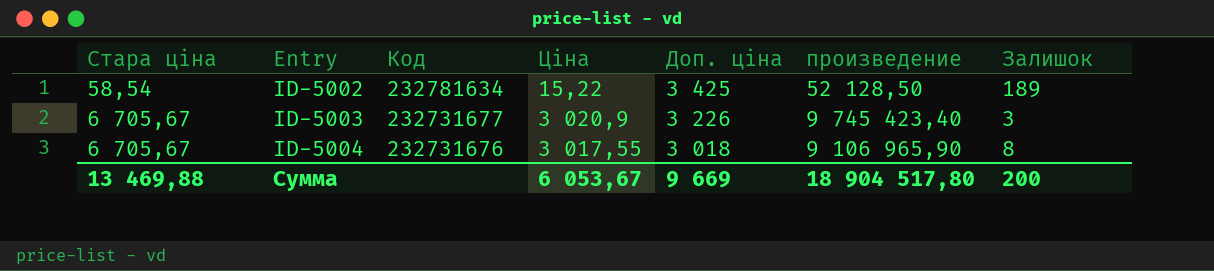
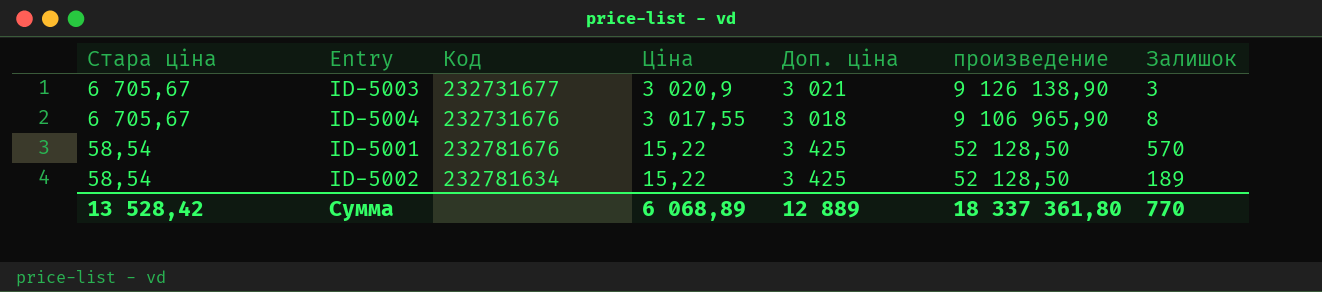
row order: Стара ціна ascending -> Стара ціна descending
ID-5003 | Доп. ціна: 3 226 -> 3 021
ID-5003 | произведение: 9 745 423,40 -> 9 126 138,90
row ID-5001: none -> 58,54 | 232781676 | 15,22 | 3 425 | 52 128,50 | 570
Сумма | Стара ціна: 13 469,88 -> 13 528,42
Сумма | Ціна: 6 053,67 -> 6 068,89
Сумма | Доп. ціна: 9 669 -> 12 889
Сумма | произведение: 18 904 517,80 -> 18 337 361,80
Сумма | Залишок: 200 -> 770

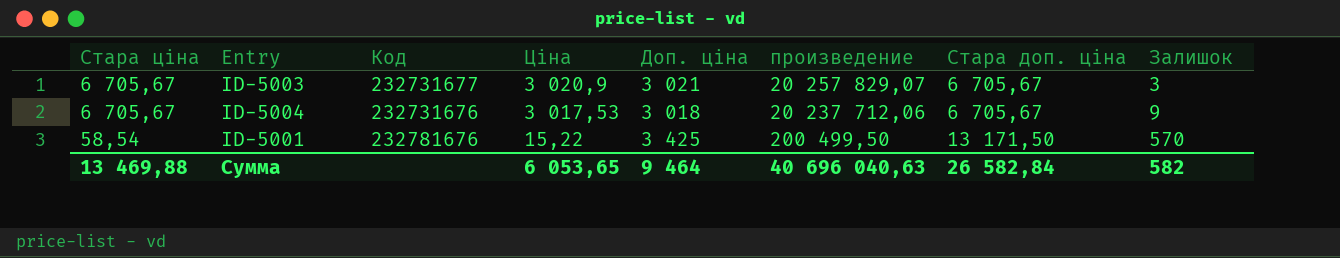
column произведение | formula: [Ціна] * [Доп. ціна] -> [Стара ціна] * [Доп. ціна]
column Стара доп. ціна | position: none -> 7
row ID-5002: 58,54 | 232781634 | 15,22 | 3 425 | 52 128,50 | 189 -> none
ID-5004 | Ціна: 3 017,55 -> 3 017,53
ID-5004 | Залишок: 8 -> 9
Сумма | Стара ціна: 13 528,42 -> 13 469,88
Сумма | Ціна: 6 068,89 -> 6 053,65
Сумма | Доп. ціна: 12 889 -> 9 464
Сумма | произведение: 18 337 361,80 -> 40 696 040,63
Сумма | Залишок: 770 -> 582

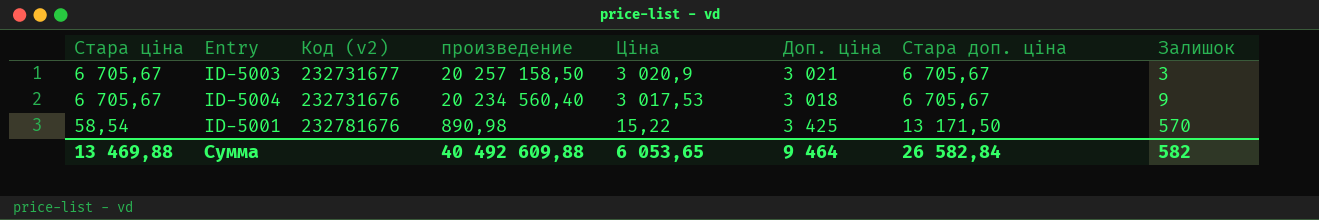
column name: Код -> Код (v2)
column произведение | formula: [Стара ціна] * [Доп. ціна] -> [Стара ціна] * [Ціна]
column произведение | position: 6 -> 4
Сумма | произведение: 40 696 040,63 -> 40 492 609,88

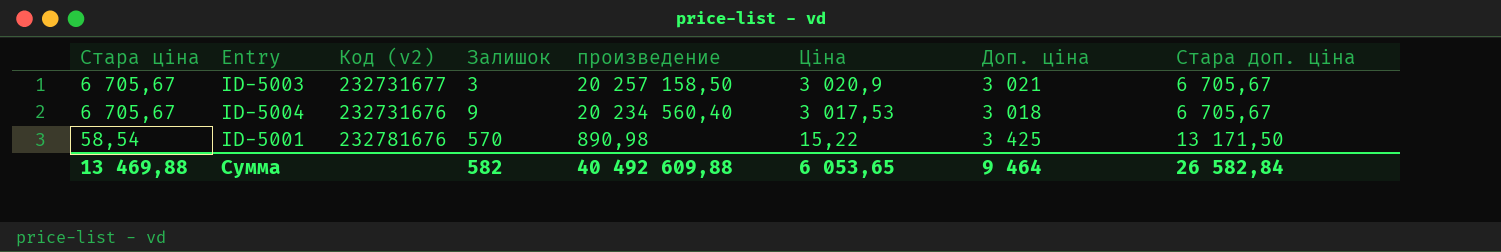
column Залишок | position: 8 -> 4

